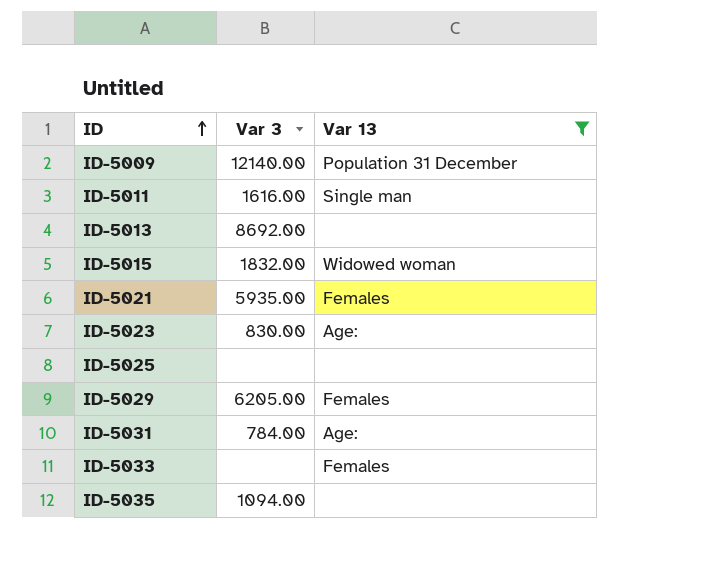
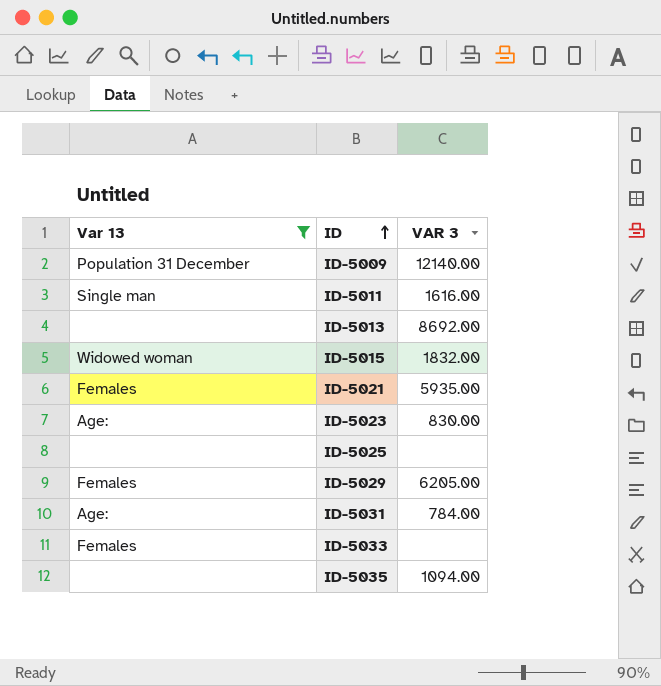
column Var 13 | position: 3 -> 1
column name: Var 3 -> VAR 3

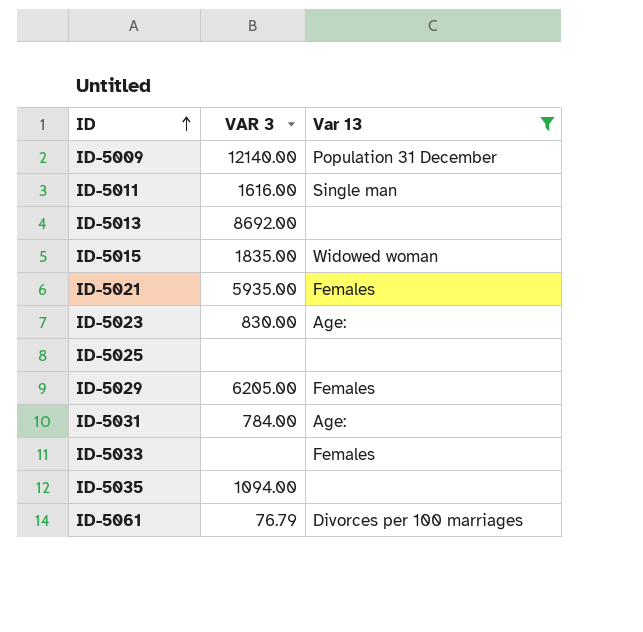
column Var 13 | position: 1 -> 3
ID-5015 | VAR 3: 1832.00 -> 1835.00
row ID-5061: none -> 76.79 | Divorces per 100 marriages

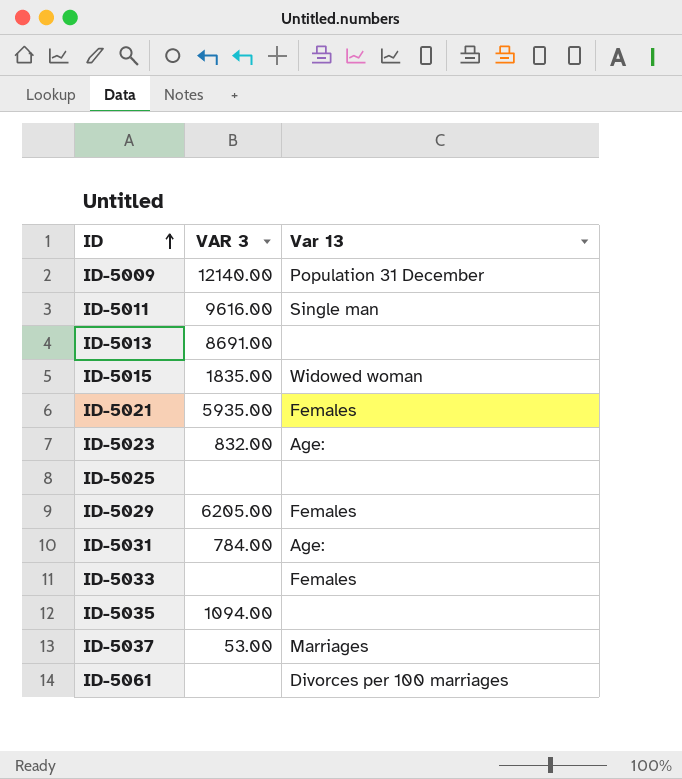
filter: Var 13 != Marriages -> none
ID-5011 | VAR 3: 1616.00 -> 9616.00
ID-5013 | VAR 3: 8692.00 -> 8691.00
ID-5023 | VAR 3: 830.00 -> 832.00
ID-5061 | VAR 3: 76.79 -> none

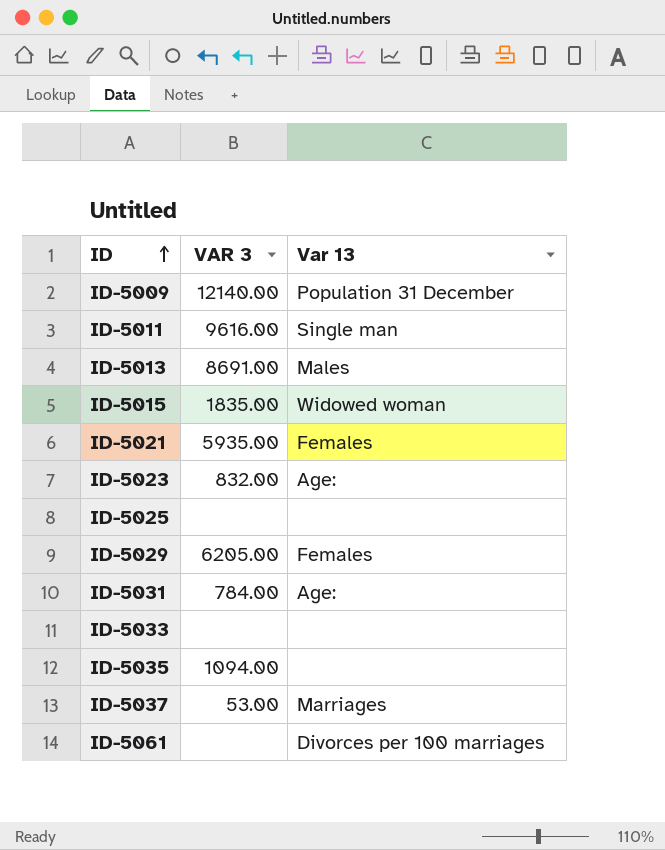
ID-5013 | Var 13: none -> Males
ID-5033 | Var 13: Females -> none

